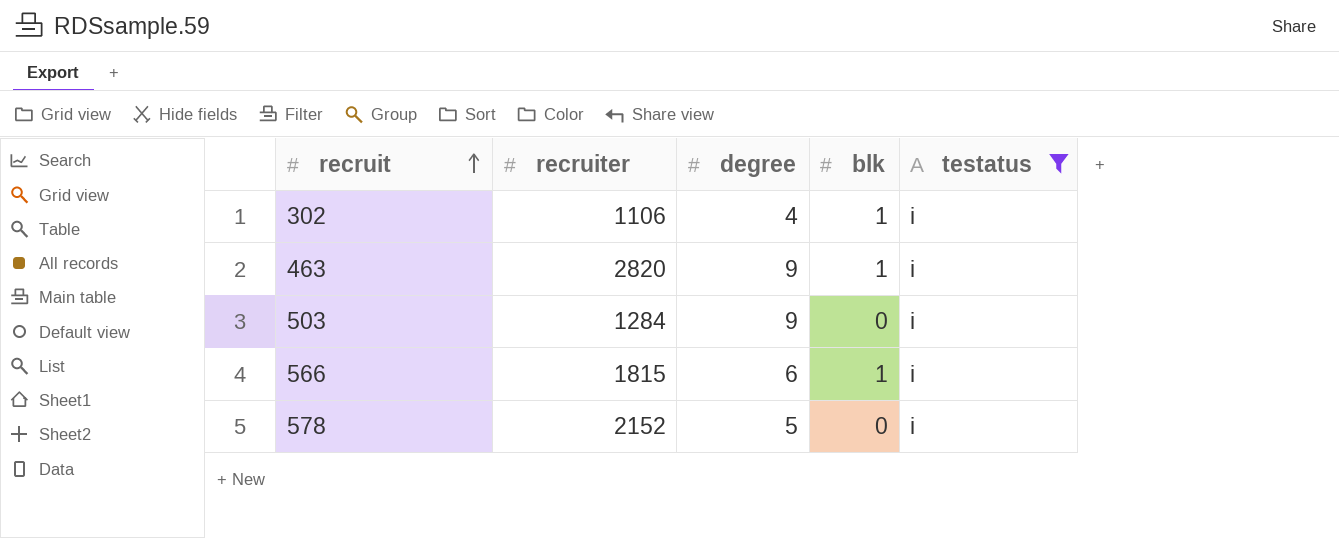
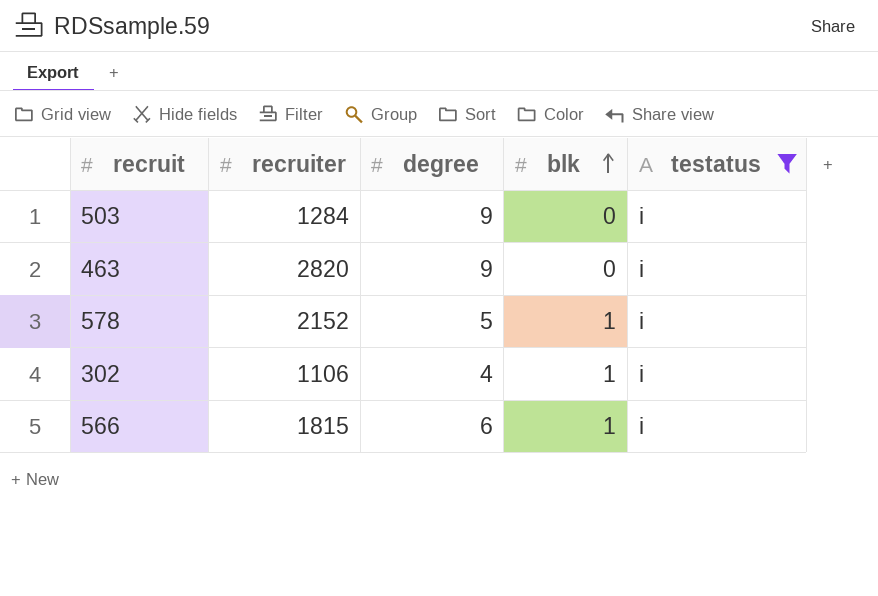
row order: recruit ascending -> blk ascending
463 | blk: 1 -> 0
578 | blk: 0 -> 1

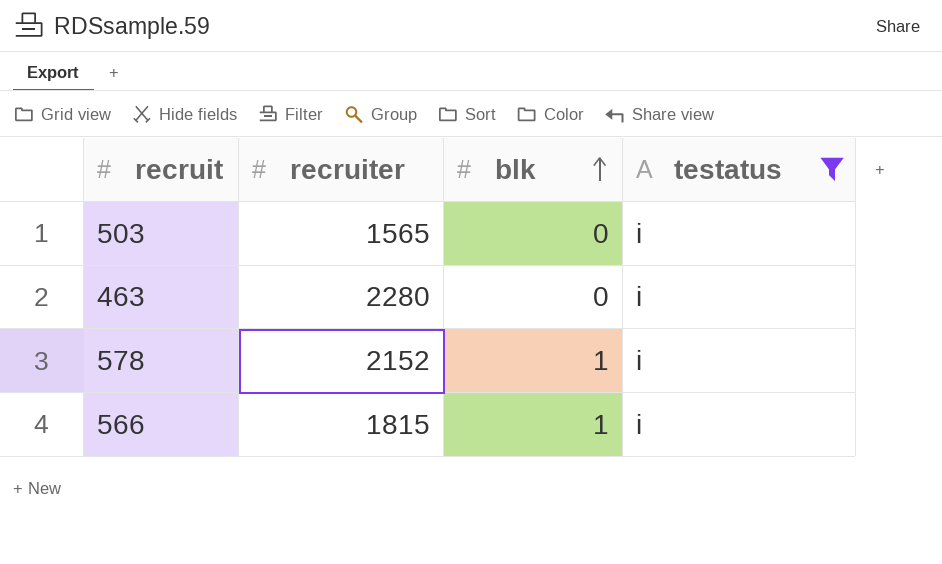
column degree | position: 3 -> none
row 302: 1106 | 4 | 1 | i -> none
503 | recruiter: 1284 -> 1565
463 | recruiter: 2820 -> 2280

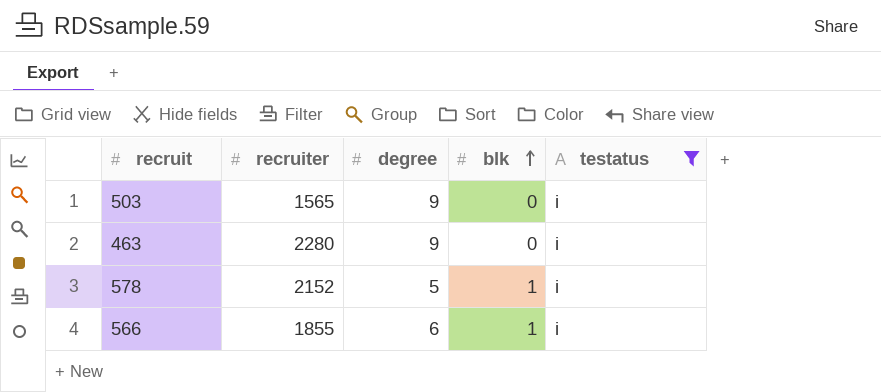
column degree | position: none -> 3
566 | recruiter: 1815 -> 1855

